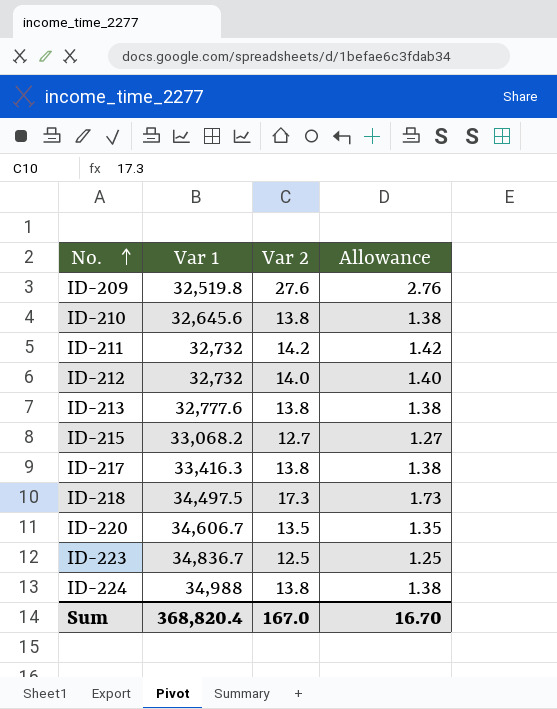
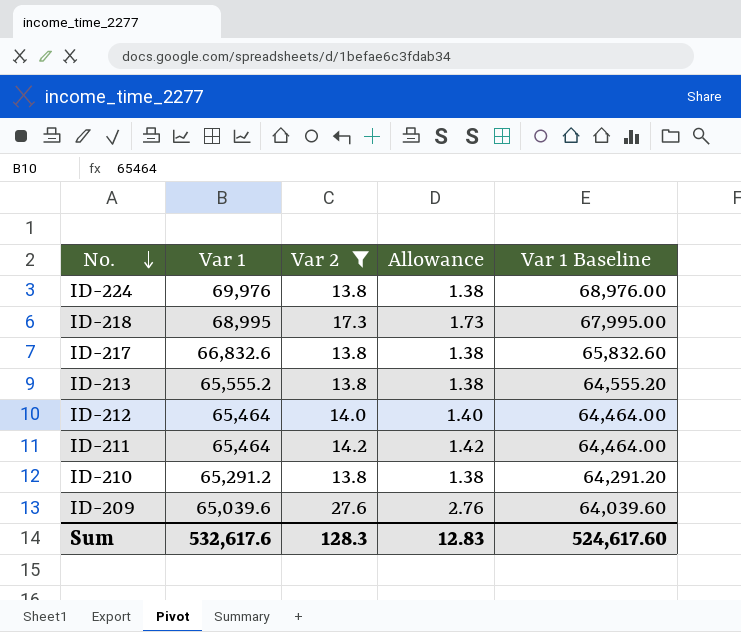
filter: none -> Var 2 >= 13.8
row order: No. ascending -> No. descending
column Var 1 Baseline | formula: none -> [Var 1] - 1000
ID-224 | Var 1: 34,988 -> 69,976
ID-218 | Var 1: 34,497.5 -> 68,995
ID-217 | Var 1: 33,416.3 -> 66,832.6
ID-213 | Var 1: 32,777.6 -> 65,555.2
ID-212 | Var 1: 32,732 -> 65,464
ID-211 | Var 1: 32,732 -> 65,464
ID-210 | Var 1: 32,645.6 -> 65,291.2
ID-209 | Var 1: 32,519.8 -> 65,039.6
Sum | Var 1: 368,820.4 -> 532,617.6
Sum | Var 2: 167.0 -> 128.3
Sum | Allowance: 16.70 -> 12.83

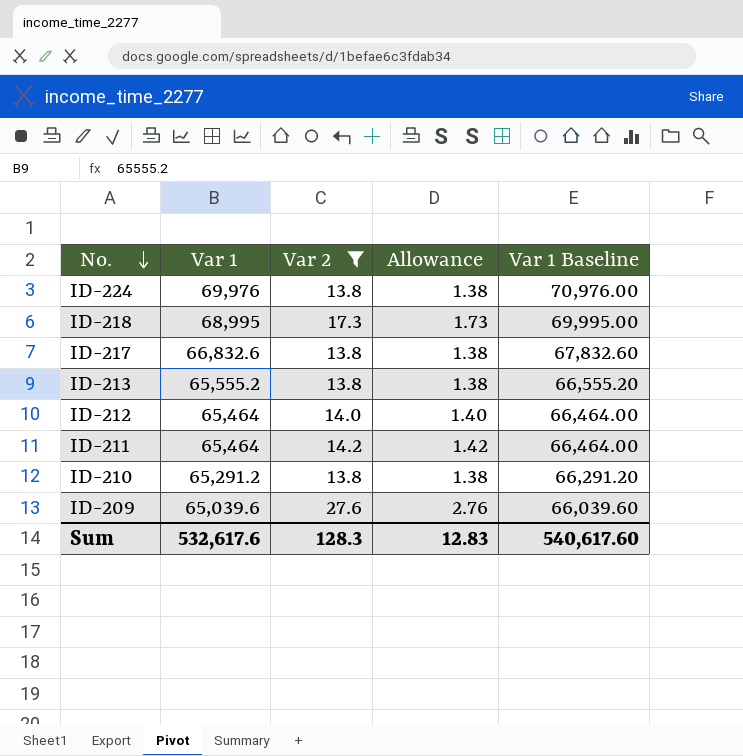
column Var 1 Baseline | formula: [Var 1] - 1000 -> [Var 1] + 1000
Sum | Var 1 Baseline: 524,617.60 -> 540,617.60

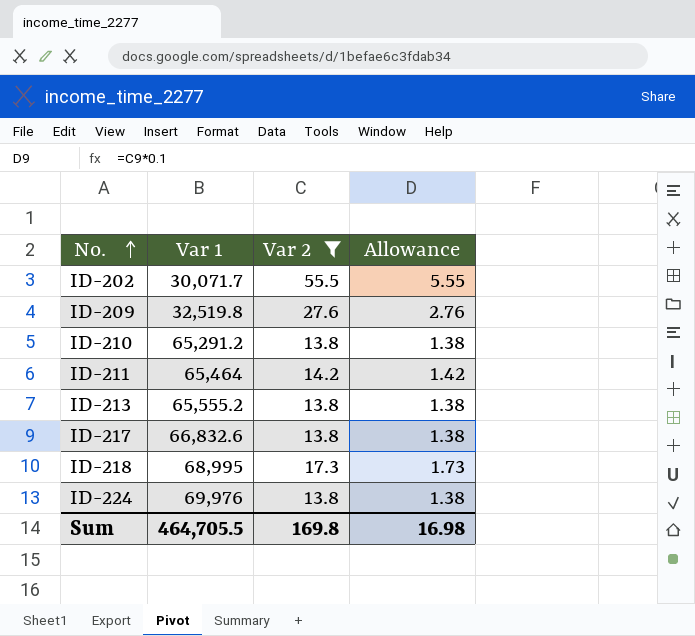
row order: No. descending -> No. ascending
column Var 1 Baseline | formula: [Var 1] + 1000 -> none
row ID-212: 65,464 | 14.0 | 1.40 | 66,464.00 -> none
row ID-202: none -> 30,071.7 | 55.5 | 5.55
ID-209 | Var 1: 65,039.6 -> 32,519.8
Sum | Var 1: 532,617.6 -> 464,705.5
Sum | Var 2: 128.3 -> 169.8
Sum | Allowance: 12.83 -> 16.98

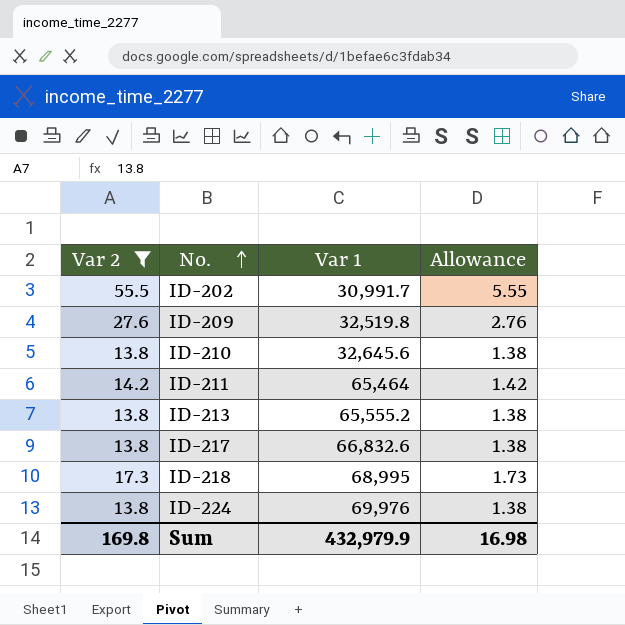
column Var 2 | position: 3 -> 1
ID-202 | Var 1: 30,071.7 -> 30,991.7
ID-210 | Var 1: 65,291.2 -> 32,645.6
Sum | Var 1: 464,705.5 -> 432,979.9

